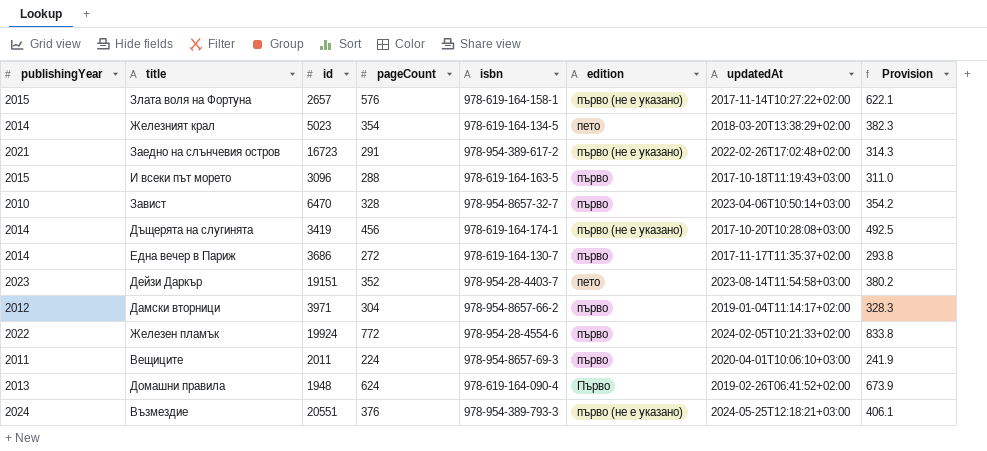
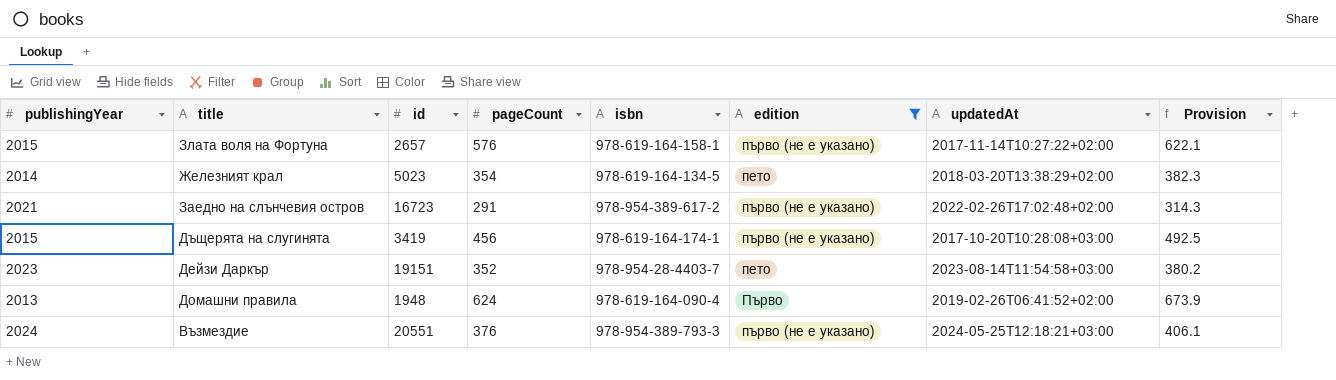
filter: none -> edition != първо
Дъщерята на слугинята | publishingYear: 2014 -> 2015

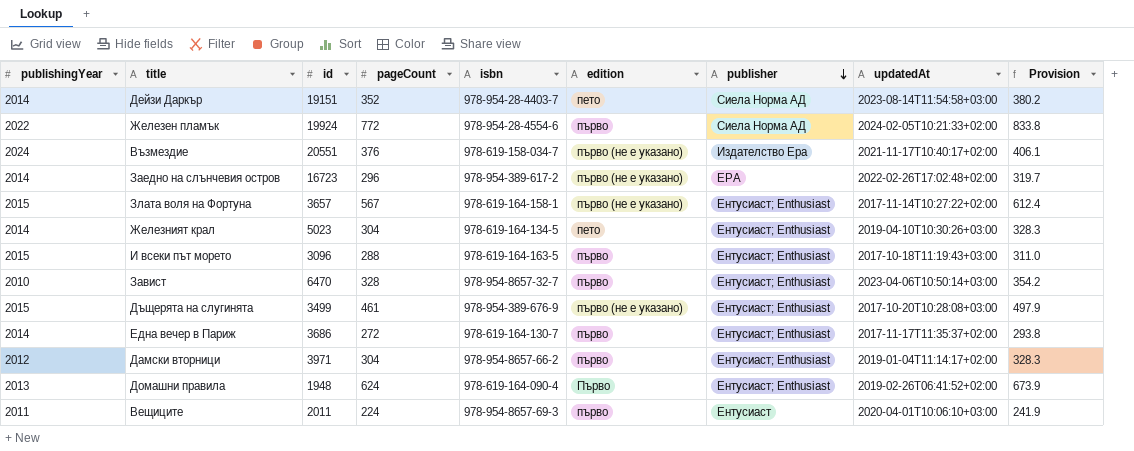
filter: edition != първо -> none
row order: none -> publisher descending
column publisher | position: none -> 7
Дейзи Даркър | publishingYear: 2023 -> 2014
Възмездие | isbn: 978-954-389-793-3 -> 978-619-158-034-7
Възмездие | updatedAt: 2024-05-25T12:18:21+03:00 -> 2021-11-17T10:40:17+02:00
Заедно на слънчевия остров | publishingYear: 2021 -> 2014
Заедно на слънчевия остров | pageCount: 291 -> 296
Заедно на слънчевия остров | Provision: 314.3 -> 319.7
Злата воля на Фортуна | id: 2657 -> 3657
Злата воля на Фортуна | pageCount: 576 -> 567
Злата воля на Фортуна | Provision: 622.1 -> 612.4
Железният крал | pageCount: 354 -> 304
Железният крал | updatedAt: 2018-03-20T13:38:29+02:00 -> 2019-04-10T10:30:26+03:00
Железният крал | Provision: 382.3 -> 328.3
Дъщерята на слугинята | id: 3419 -> 3499
Дъщерята на слугинята | pageCount: 456 -> 461
Дъщерята на слугинята | isbn: 978-619-164-174-1 -> 978-954-389-676-9
Дъщерята на слугинята | Provision: 492.5 -> 497.9

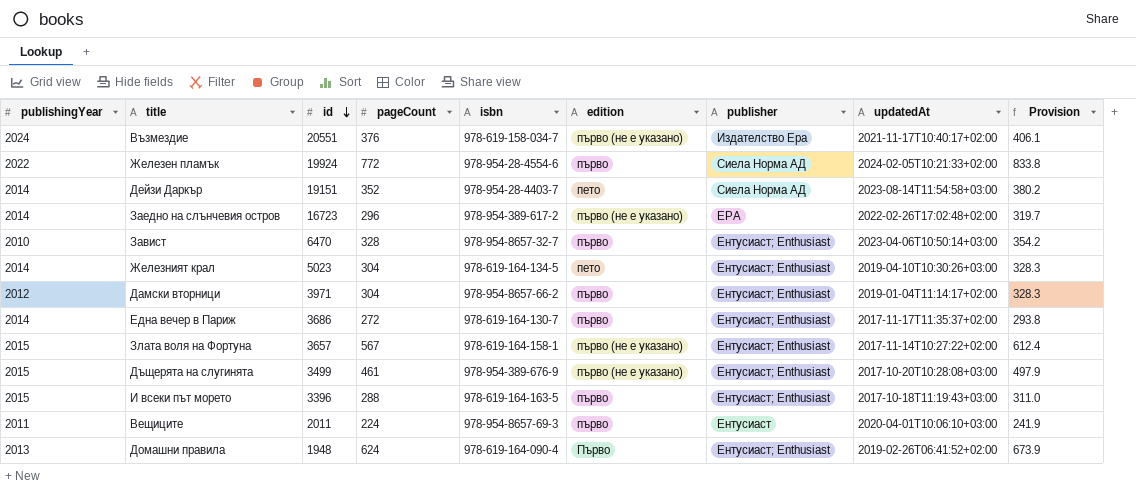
row order: publisher descending -> id descending
И всеки път морето | id: 3096 -> 3396

